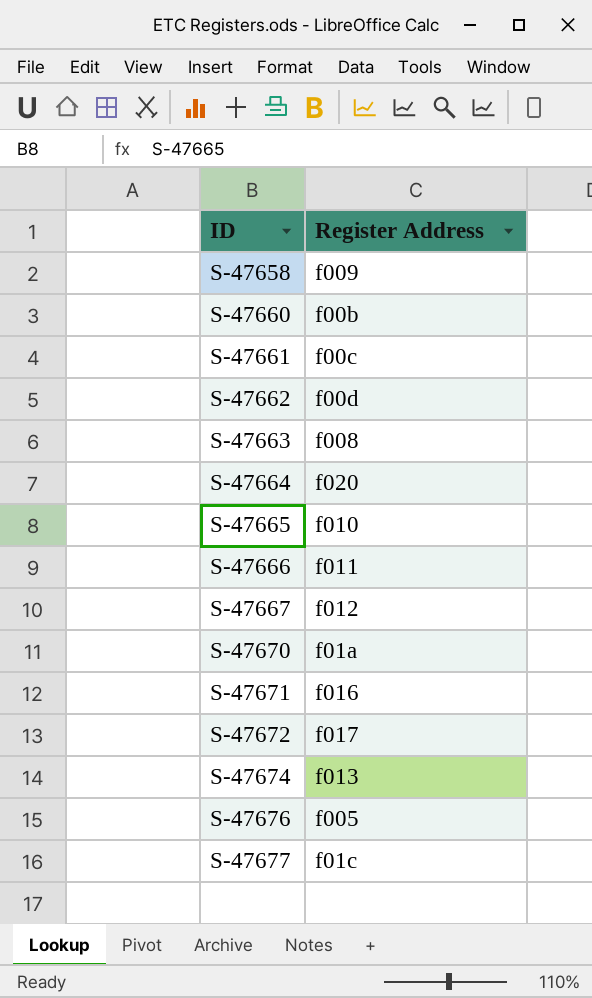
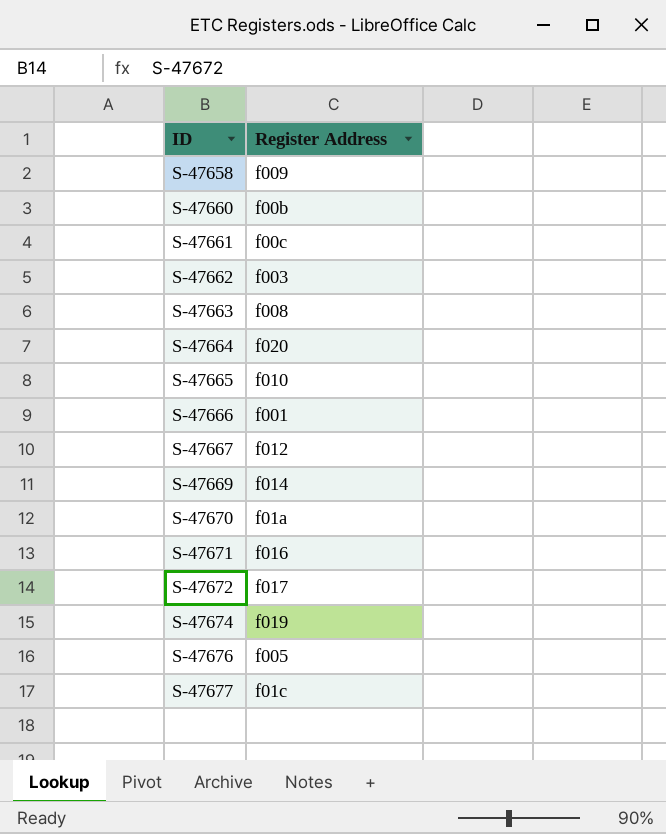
S-47662 | Register Address: f00d -> f003
S-47666 | Register Address: f011 -> f001
row S-47669: none -> f014
S-47674 | Register Address: f013 -> f019

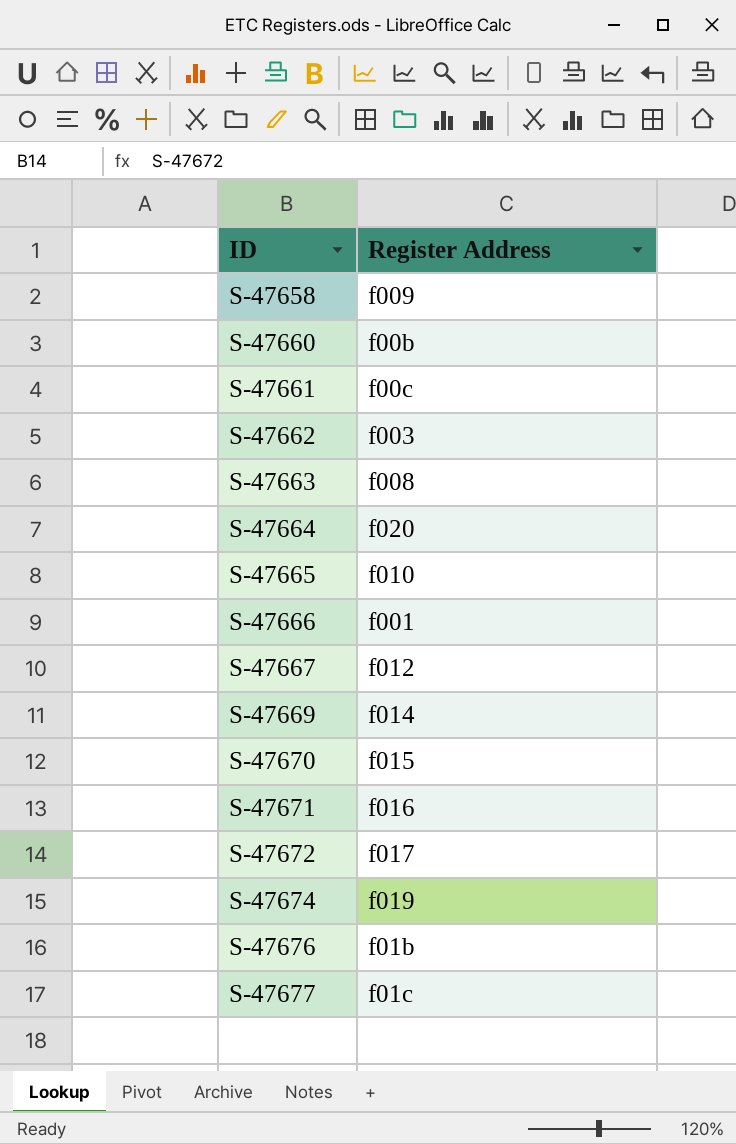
S-47670 | Register Address: f01a -> f015
S-47676 | Register Address: f005 -> f01b

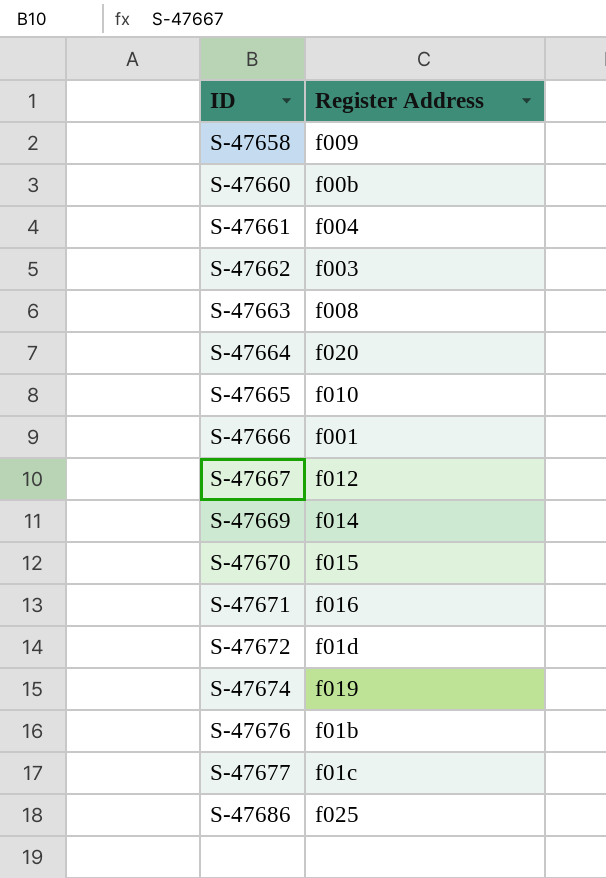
S-47661 | Register Address: f00c -> f004
S-47672 | Register Address: f017 -> f01d
row S-47686: none -> f025

